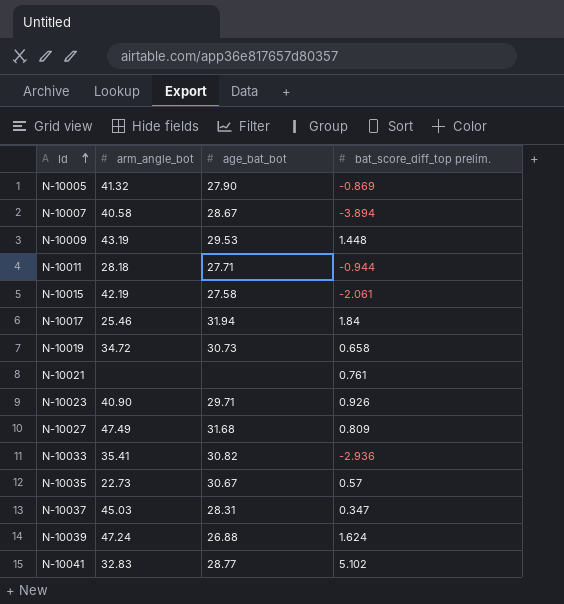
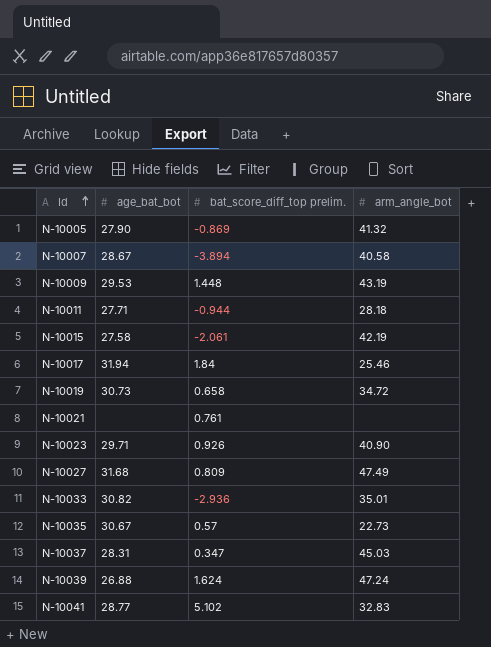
column arm_angle_bot | position: 2 -> 4
N-10033 | arm_angle_bot: 35.41 -> 35.01

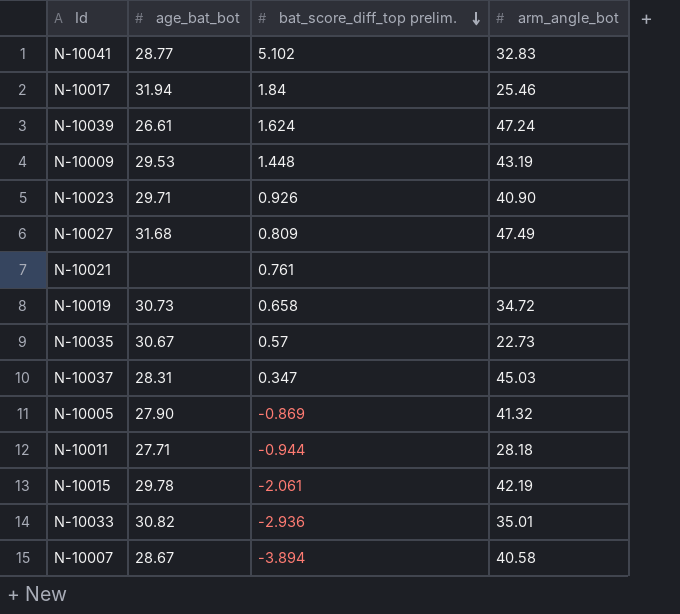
row order: Id ascending -> bat_score_diff_top prelim. descending
N-10039 | age_bat_bot: 26.88 -> 26.61
N-10015 | age_bat_bot: 27.58 -> 29.78

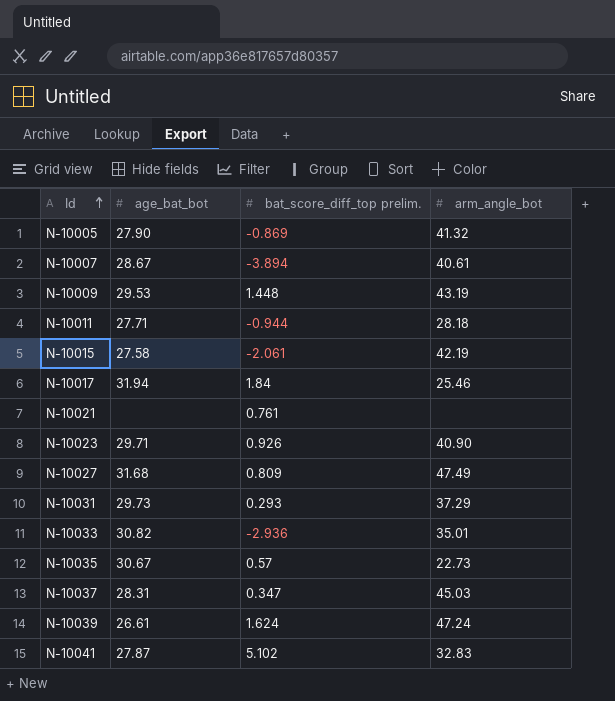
row order: bat_score_diff_top prelim. descending -> Id ascending
row N-10019: 30.73 | 0.658 | 34.72 -> none
N-10007 | arm_angle_bot: 40.58 -> 40.61
N-10015 | age_bat_bot: 29.78 -> 27.58
row N-10031: none -> 29.73 | 0.293 | 37.29
N-10041 | age_bat_bot: 28.77 -> 27.87

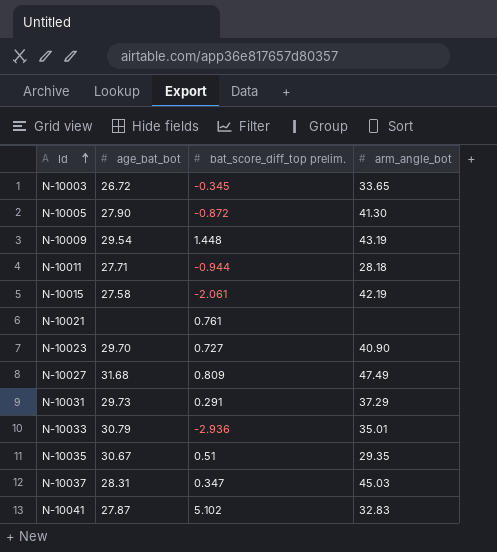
row N-10007: 28.67 | -3.894 | 40.61 -> none
row N-10017: 31.94 | 1.84 | 25.46 -> none
row N-10039: 26.61 | 1.624 | 47.24 -> none
row N-10003: none -> 26.72 | -0.345 | 33.65
N-10005 | bat_score_diff_top prelim.: -0.869 -> -0.872
N-10005 | arm_angle_bot: 41.32 -> 41.30
N-10009 | age_bat_bot: 29.53 -> 29.54
N-10023 | age_bat_bot: 29.71 -> 29.70
N-10023 | bat_score_diff_top prelim.: 0.926 -> 0.727
N-10031 | bat_score_diff_top prelim.: 0.293 -> 0.291
N-10033 | age_bat_bot: 30.82 -> 30.79
N-10035 | bat_score_diff_top prelim.: 0.57 -> 0.51
N-10035 | arm_angle_bot: 22.73 -> 29.35

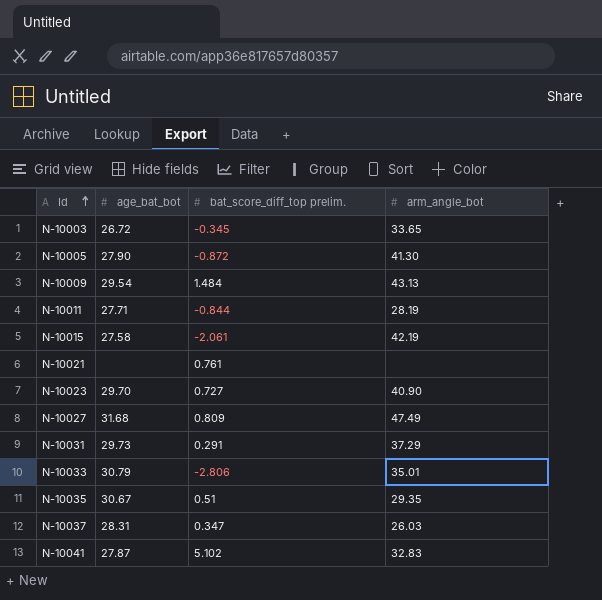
N-10009 | bat_score_diff_top prelim.: 1.448 -> 1.484
N-10009 | arm_angle_bot: 43.19 -> 43.13
N-10011 | bat_score_diff_top prelim.: -0.944 -> -0.844
N-10011 | arm_angle_bot: 28.18 -> 28.19
N-10033 | bat_score_diff_top prelim.: -2.936 -> -2.806
N-10037 | arm_angle_bot: 45.03 -> 26.03

